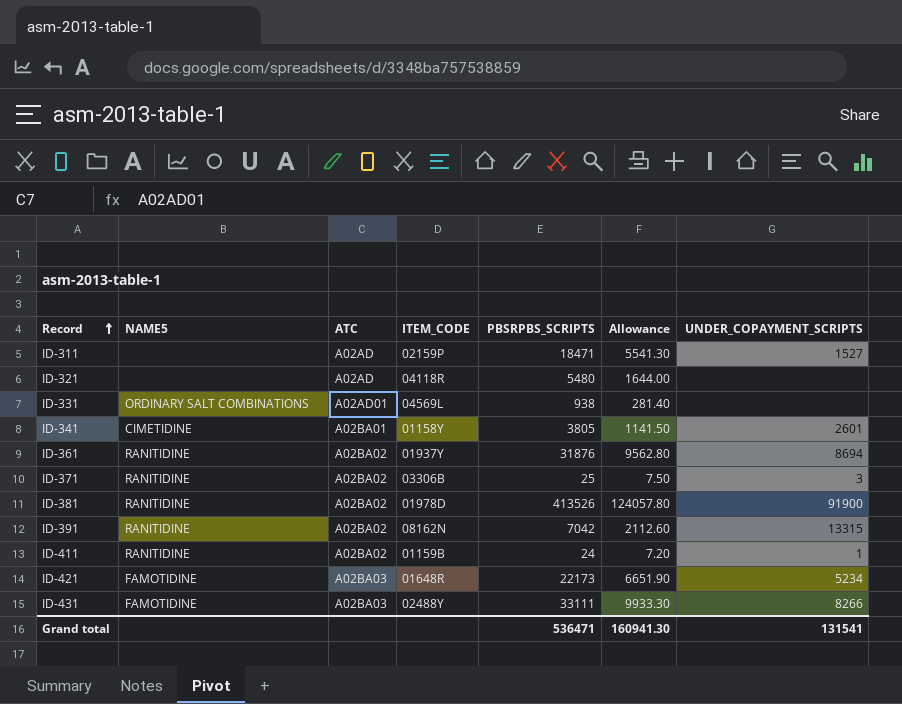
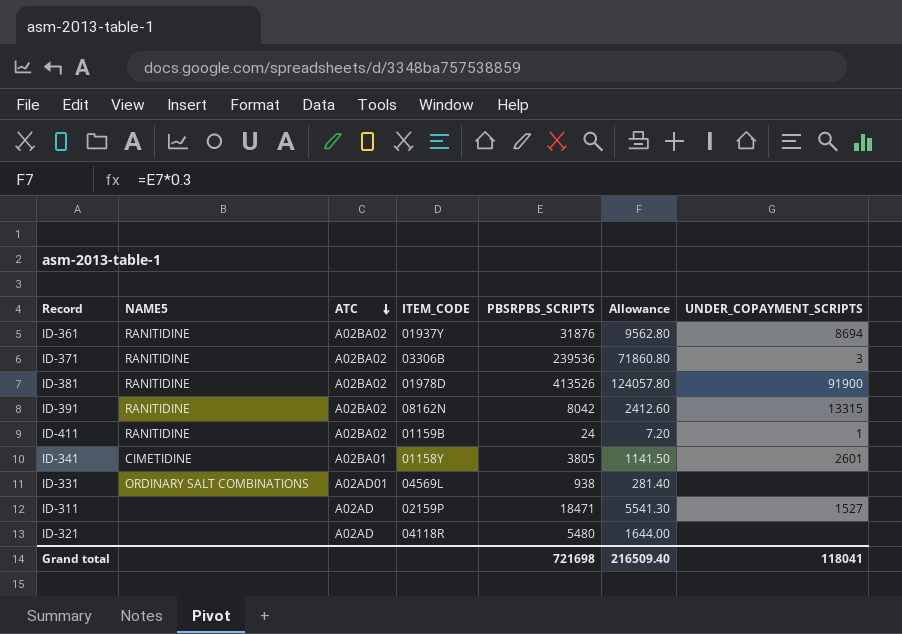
row order: Record ascending -> ATC descending
row ID-421: FAMOTIDINE | A02BA03 | 01648R | 22173 | 6651.90 | 5234 -> none
row ID-431: FAMOTIDINE | A02BA03 | 02488Y | 33111 | 9933.30 | 8266 -> none
ID-371 | PBSRPBS_SCRIPTS: 25 -> 239536
ID-371 | Allowance: 7.50 -> 71860.80
ID-391 | PBSRPBS_SCRIPTS: 7042 -> 8042
ID-391 | Allowance: 2112.60 -> 2412.60
Grand total | PBSRPBS_SCRIPTS: 536471 -> 721698
Grand total | Allowance: 160941.30 -> 216509.40
Grand total | UNDER_COPAYMENT_SCRIPTS: 131541 -> 118041

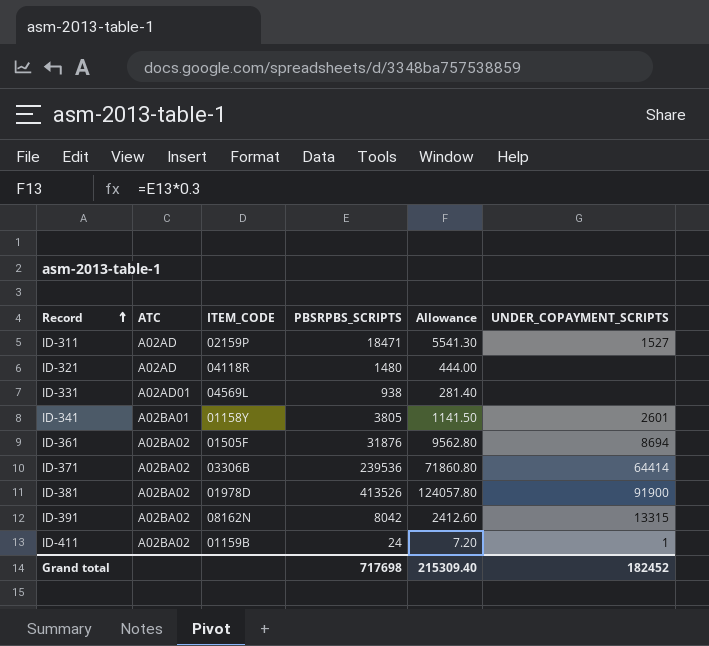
row order: ATC descending -> Record ascending
column NAME5 | position: 2 -> none
ID-321 | PBSRPBS_SCRIPTS: 5480 -> 1480
ID-321 | Allowance: 1644.00 -> 444.00
ID-361 | ITEM_CODE: 01937Y -> 01505F
ID-371 | UNDER_COPAYMENT_SCRIPTS: 3 -> 64414
Grand total | PBSRPBS_SCRIPTS: 721698 -> 717698
Grand total | Allowance: 216509.40 -> 215309.40
Grand total | UNDER_COPAYMENT_SCRIPTS: 118041 -> 182452

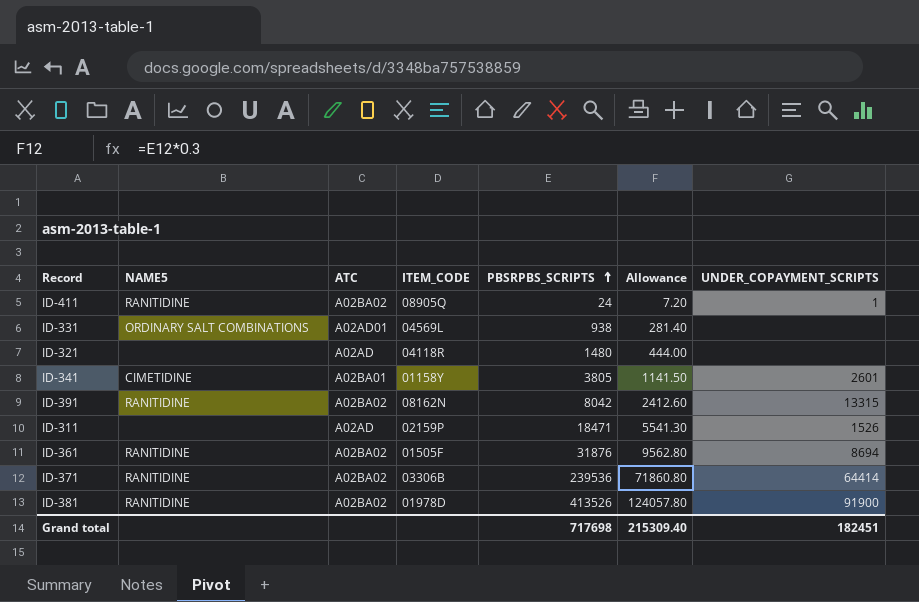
row order: Record ascending -> PBSRPBS_SCRIPTS ascending
column NAME5 | position: none -> 2
ID-411 | ITEM_CODE: 01159B -> 08905Q
ID-311 | UNDER_COPAYMENT_SCRIPTS: 1527 -> 1526
Grand total | UNDER_COPAYMENT_SCRIPTS: 182452 -> 182451

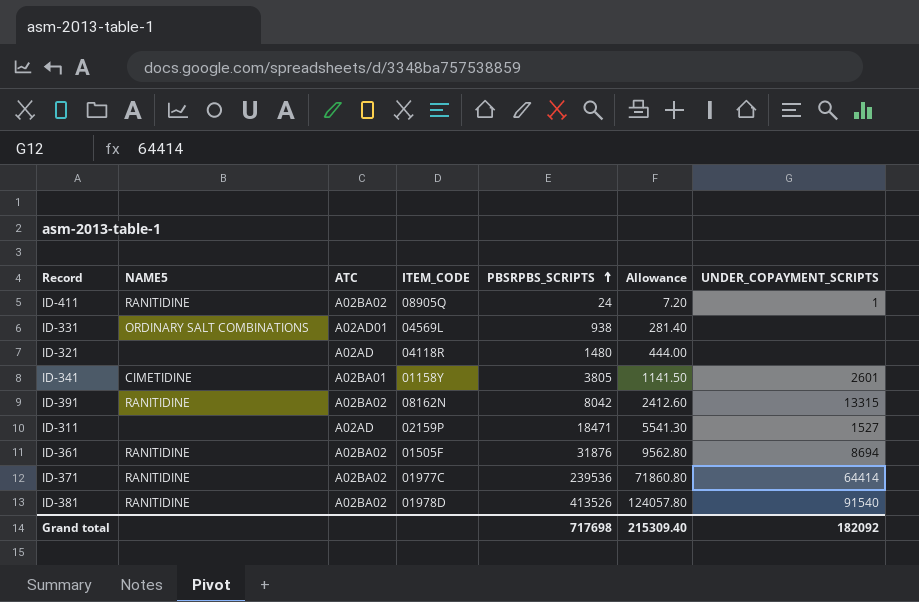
ID-311 | UNDER_COPAYMENT_SCRIPTS: 1526 -> 1527
ID-371 | ITEM_CODE: 03306B -> 01977C
ID-381 | UNDER_COPAYMENT_SCRIPTS: 91900 -> 91540
Grand total | UNDER_COPAYMENT_SCRIPTS: 182451 -> 182092

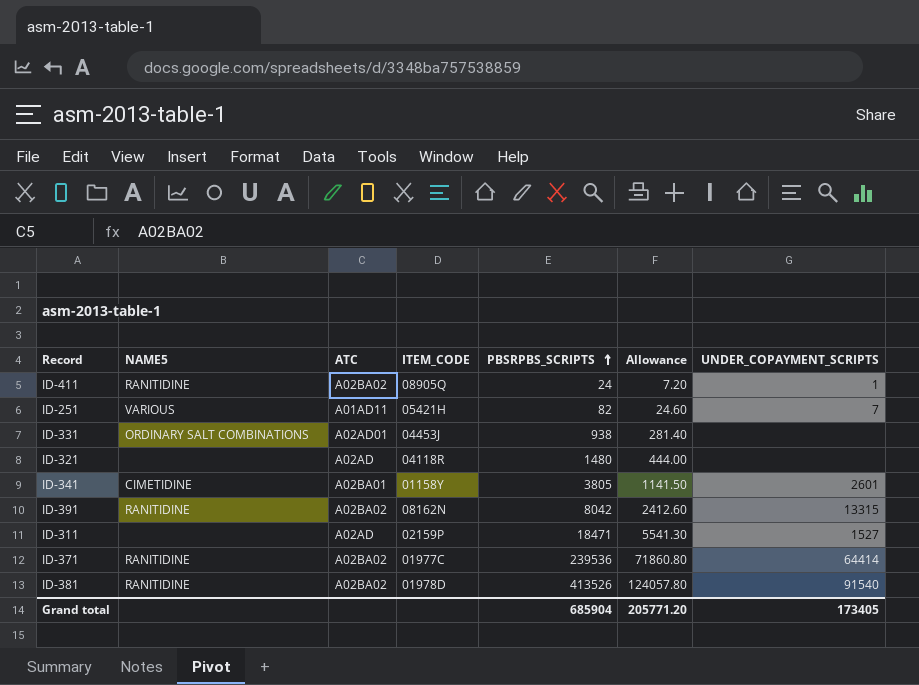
row ID-361: RANITIDINE | A02BA02 | 01505F | 31876 | 9562.80 | 8694 -> none
row ID-251: none -> VARIOUS | A01AD11 | 05421H | 82 | 24.60 | 7
ID-331 | ITEM_CODE: 04569L -> 04453J
Grand total | PBSRPBS_SCRIPTS: 717698 -> 685904
Grand total | Allowance: 215309.40 -> 205771.20
Grand total | UNDER_COPAYMENT_SCRIPTS: 182092 -> 173405

